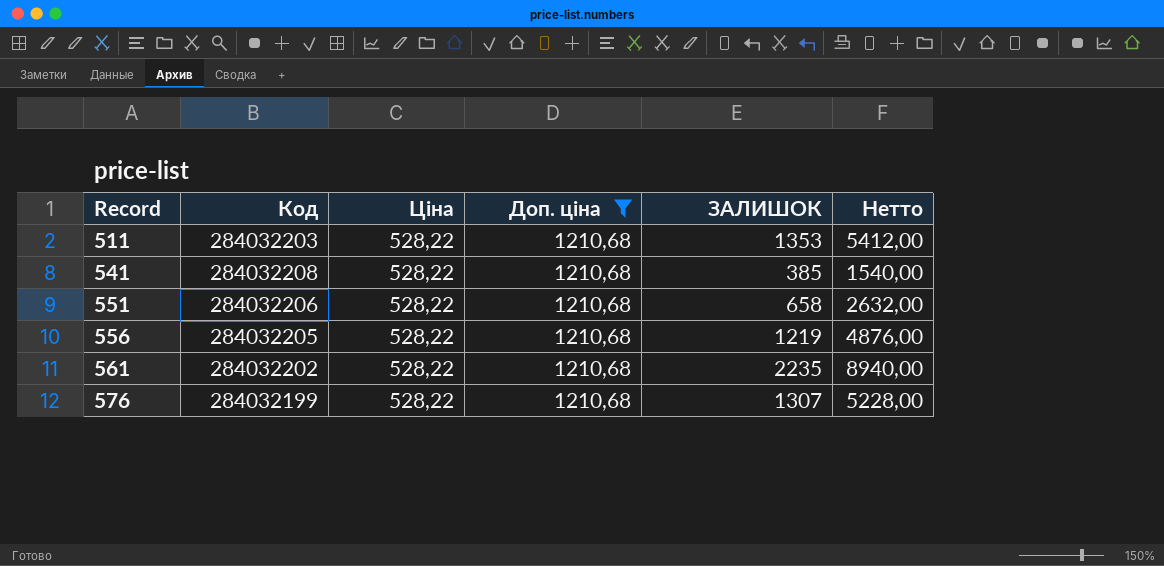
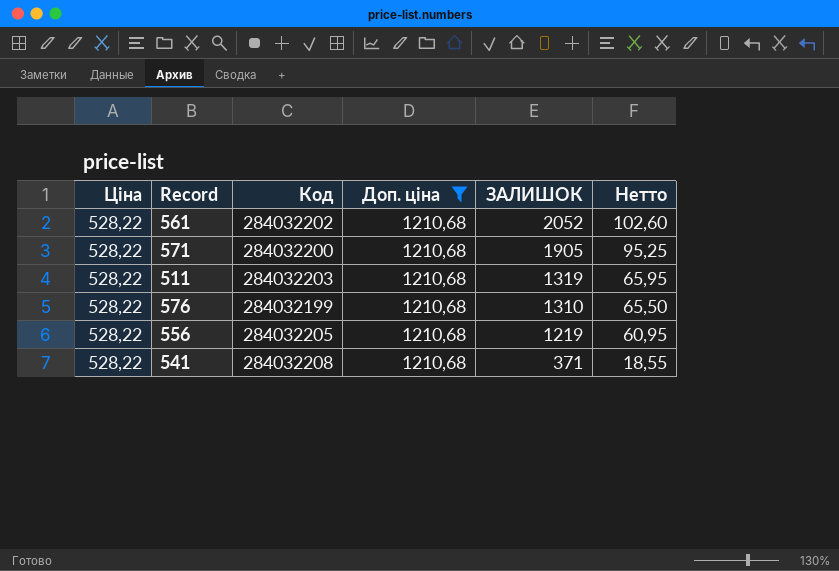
row order: Record ascending -> ЗАЛИШОК descending
column Ціна | position: 3 -> 1
column Нетто | formula: [ЗАЛИШОК] * 4 -> [ЗАЛИШОК] * 0,05
row 551: 284032206 | 528,22 | 1210,68 | 658 | 2632,00 -> none
561 | ЗАЛИШОК: 2235 -> 2052
row 571: none -> 528,22 | 284032200 | 1210,68 | 1905 | 95,25
511 | ЗАЛИШОК: 1353 -> 1319
576 | ЗАЛИШОК: 1307 -> 1310
541 | ЗАЛИШОК: 385 -> 371

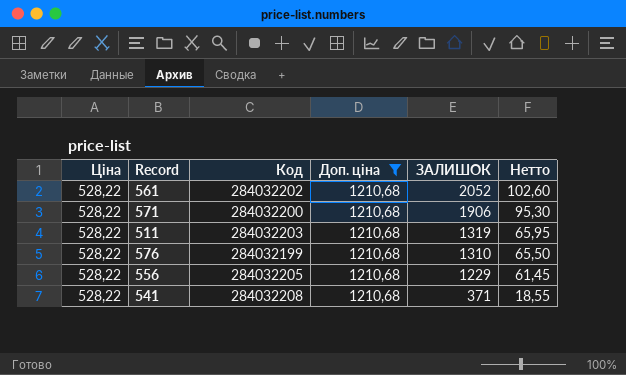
571 | ЗАЛИШОК: 1905 -> 1906
571 | Нетто: 95,25 -> 95,30
556 | ЗАЛИШОК: 1219 -> 1229
556 | Нетто: 60,95 -> 61,45

